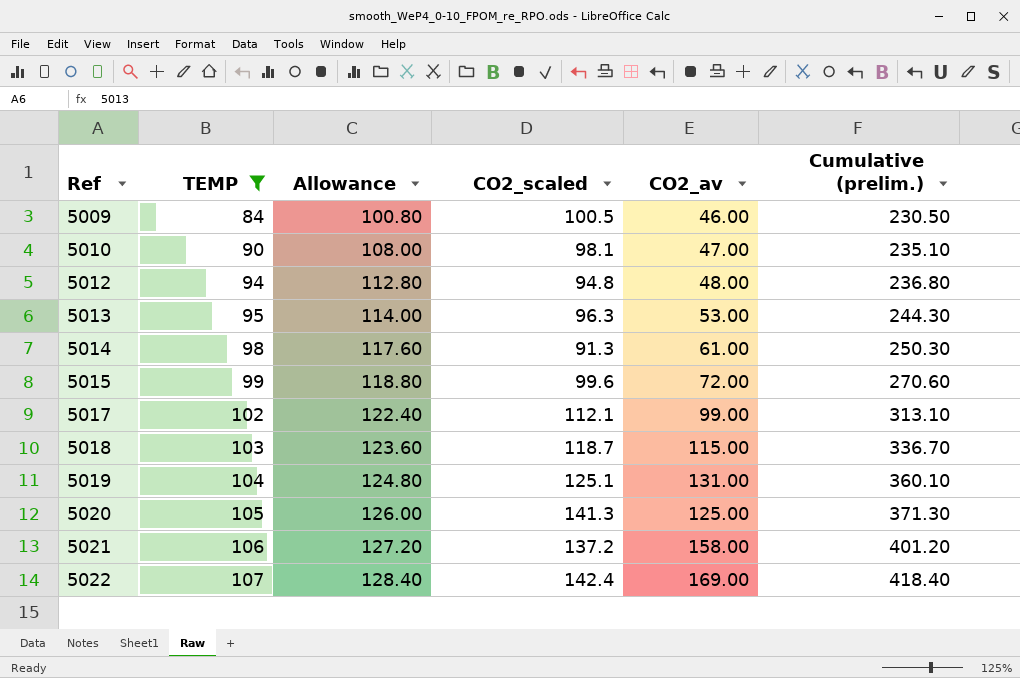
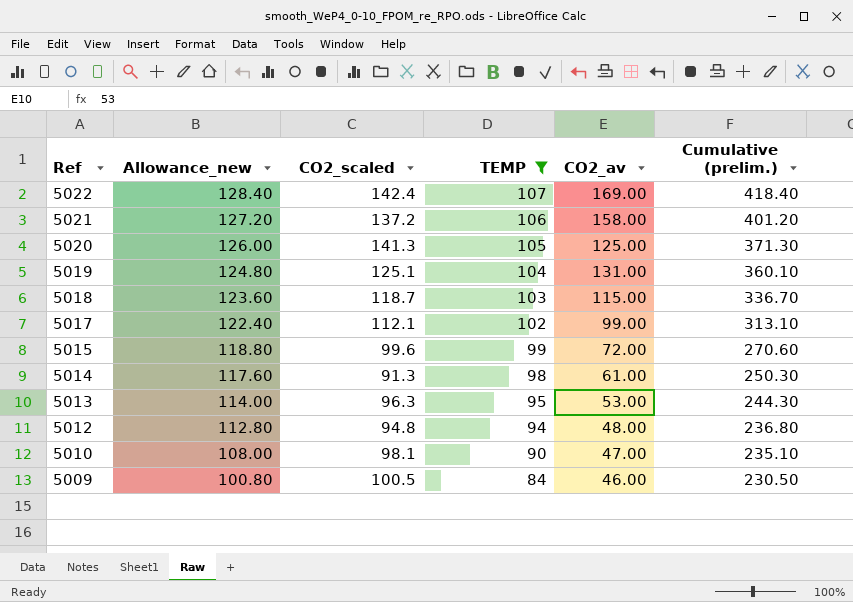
row order: Ref ascending -> Ref descending
column name: Allowance -> Allowance_new
column TEMP | position: 2 -> 4

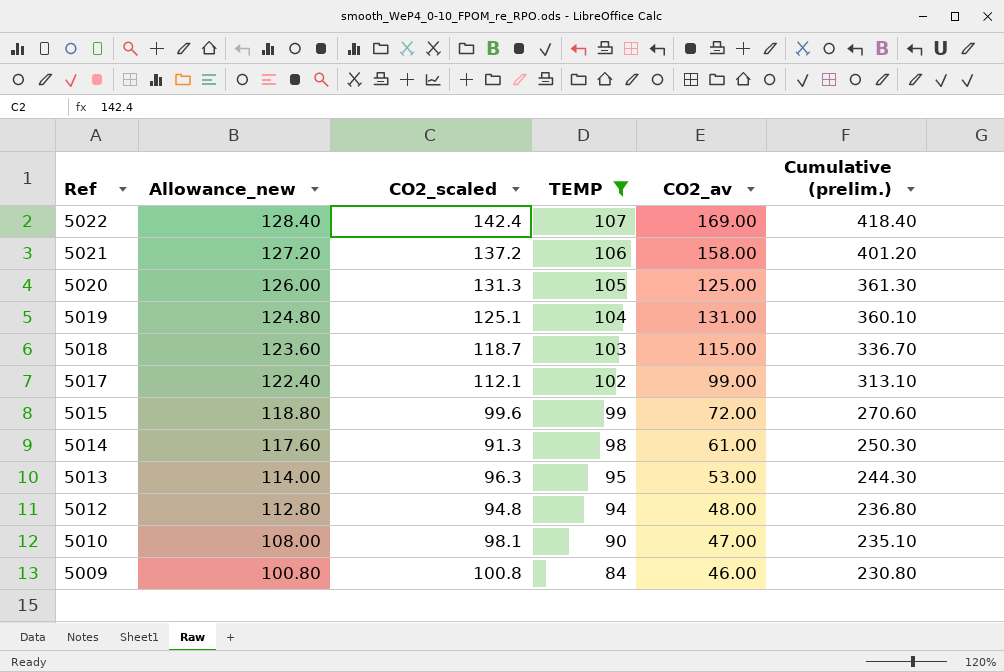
5020 | CO2_scaled: 141.3 -> 131.3
5020 | Cumulative (prelim.): 371.30 -> 361.30
5009 | CO2_scaled: 100.5 -> 100.8
5009 | Cumulative (prelim.): 230.50 -> 230.80

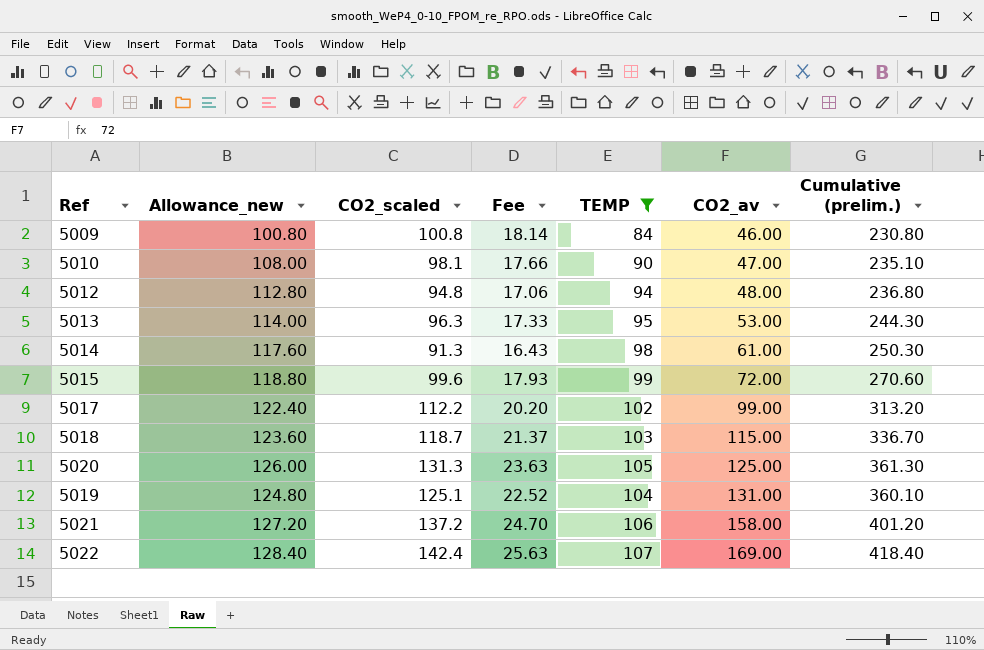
row order: Ref descending -> CO2_av ascending
column Fee | formula: none -> [CO2_scaled] * 0.18
5017 | CO2_scaled: 112.1 -> 112.2
5017 | Cumulative (prelim.): 313.10 -> 313.20

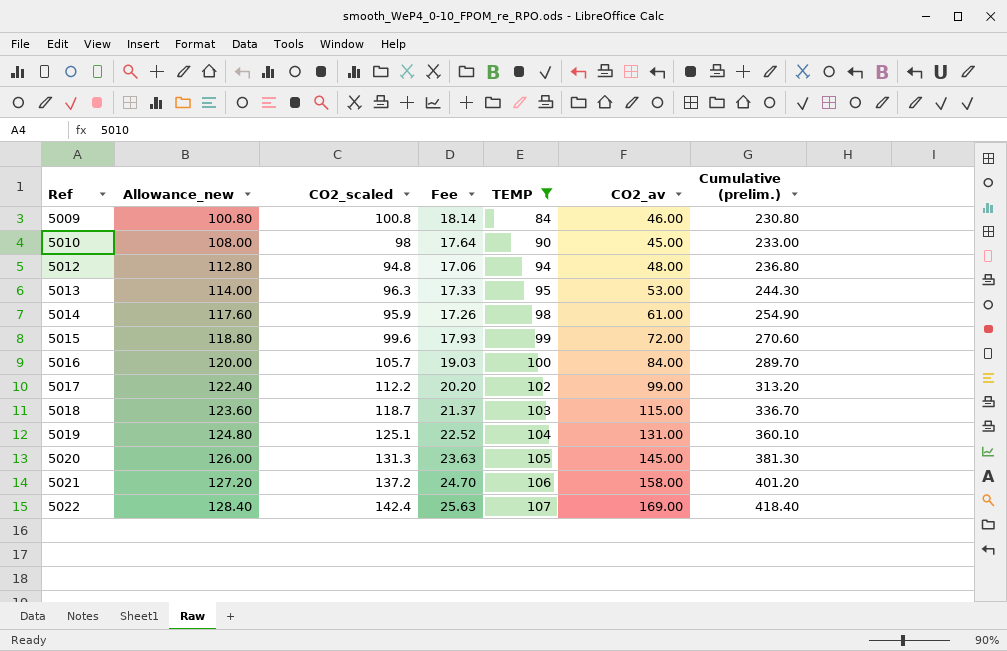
row order: CO2_av ascending -> Ref ascending
5010 | CO2_scaled: 98.1 -> 98
5010 | Fee: 17.66 -> 17.64
5010 | CO2_av: 47.00 -> 45.00
5010 | Cumulative (prelim.): 235.10 -> 233.00
5014 | CO2_scaled: 91.3 -> 95.9
5014 | Fee: 16.43 -> 17.26
5014 | Cumulative (prelim.): 250.30 -> 254.90
row 5016: none -> 120.00 | 105.7 | 19.03 | 100 | 84.00 | 289.70
5020 | CO2_av: 125.00 -> 145.00
5020 | Cumulative (prelim.): 361.30 -> 381.30

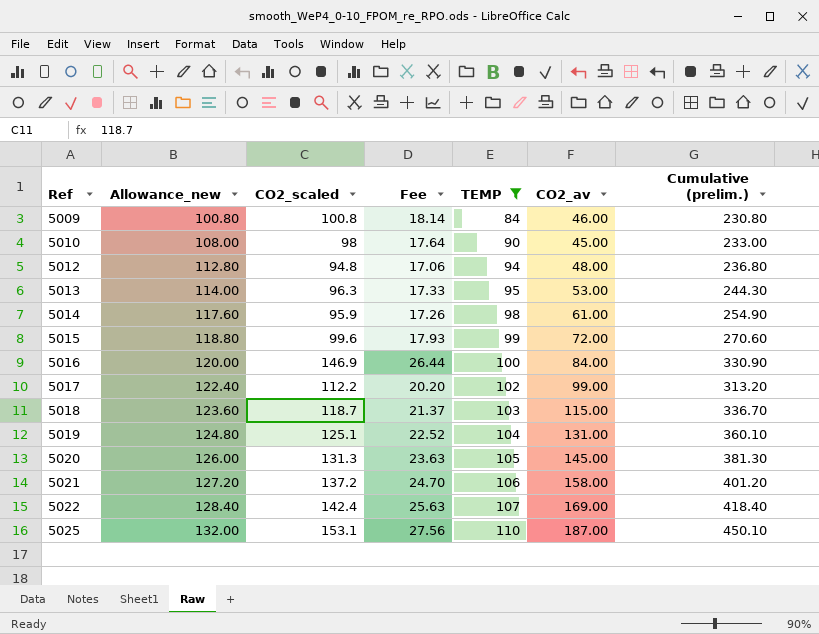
5016 | CO2_scaled: 105.7 -> 146.9
5016 | Fee: 19.03 -> 26.44
5016 | Cumulative (prelim.): 289.70 -> 330.90
row 5025: none -> 132.00 | 153.1 | 27.56 | 110 | 187.00 | 450.10

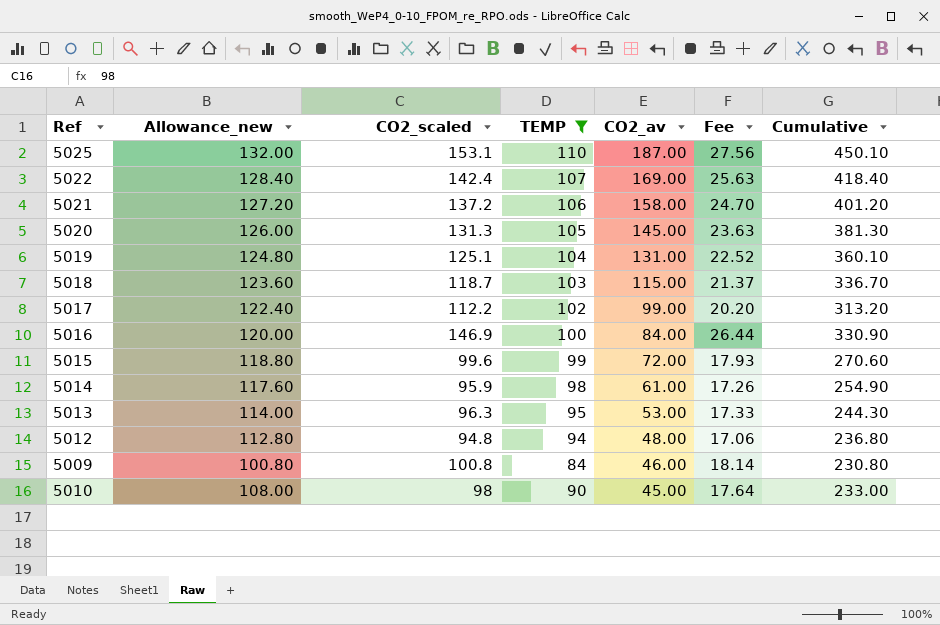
row order: Ref ascending -> CO2_av descending
column Fee | position: 4 -> 6
column name: Cumulative (prelim.) -> Cumulative

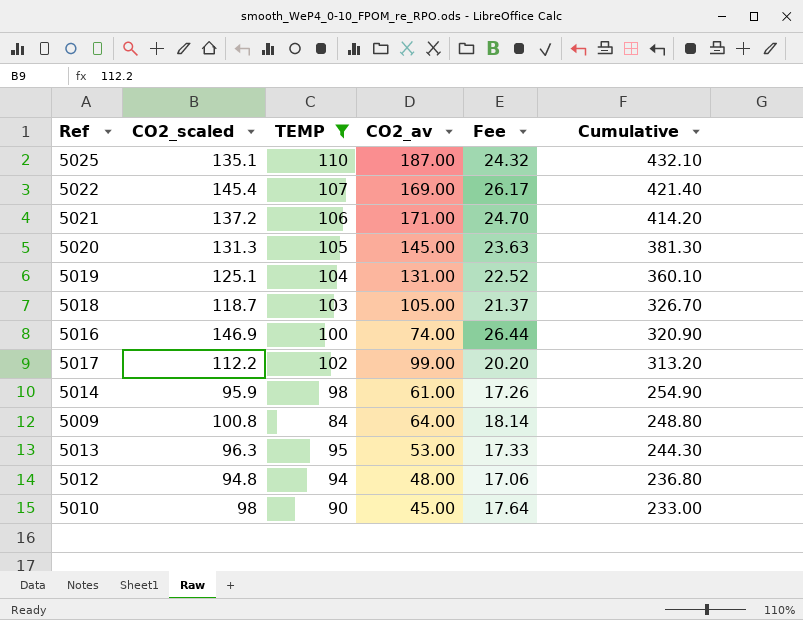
row order: CO2_av descending -> Cumulative descending
column Allowance_new | formula: [TEMP] * 1.2 -> none
row 5015: 118.80 | 99.6 | 99 | 72.00 | 17.93 | 270.60 -> none
5025 | CO2_scaled: 153.1 -> 135.1
5025 | Fee: 27.56 -> 24.32
5025 | Cumulative: 450.10 -> 432.10
5022 | CO2_scaled: 142.4 -> 145.4
5022 | Fee: 25.63 -> 26.17
5022 | Cumulative: 418.40 -> 421.40
5021 | CO2_av: 158.00 -> 171.00
5021 | Cumulative: 401.20 -> 414.20
5018 | CO2_av: 115.00 -> 105.00
5018 | Cumulative: 336.70 -> 326.70
5016 | CO2_av: 84.00 -> 74.00
5016 | Cumulative: 330.90 -> 320.90
5009 | CO2_av: 46.00 -> 64.00
5009 | Cumulative: 230.80 -> 248.80

